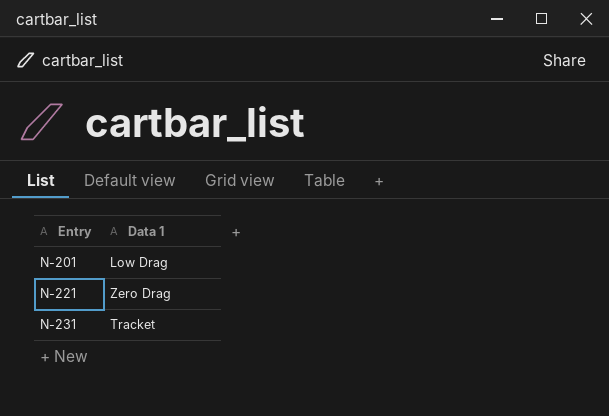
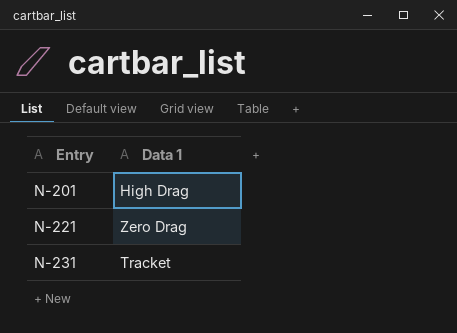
N-201 | Data 1: Low Drag -> High Drag

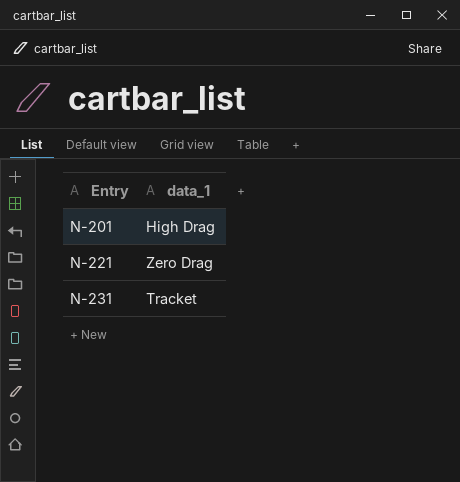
column name: Data 1 -> data_1

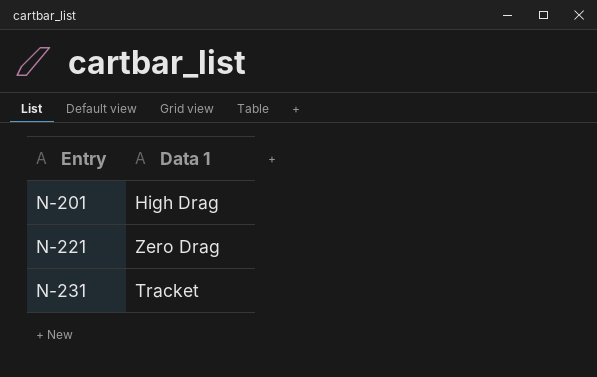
column name: data_1 -> Data 1

